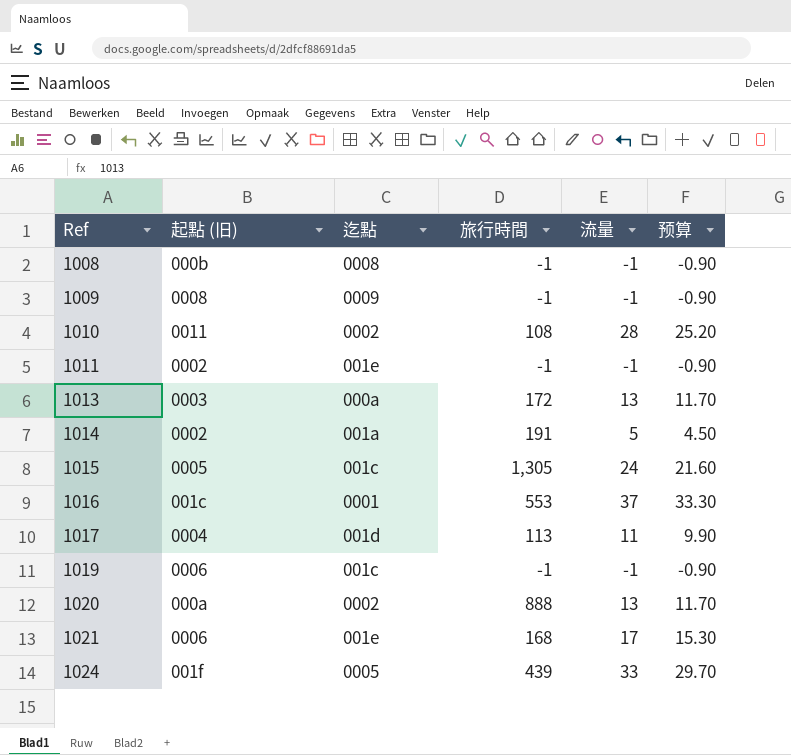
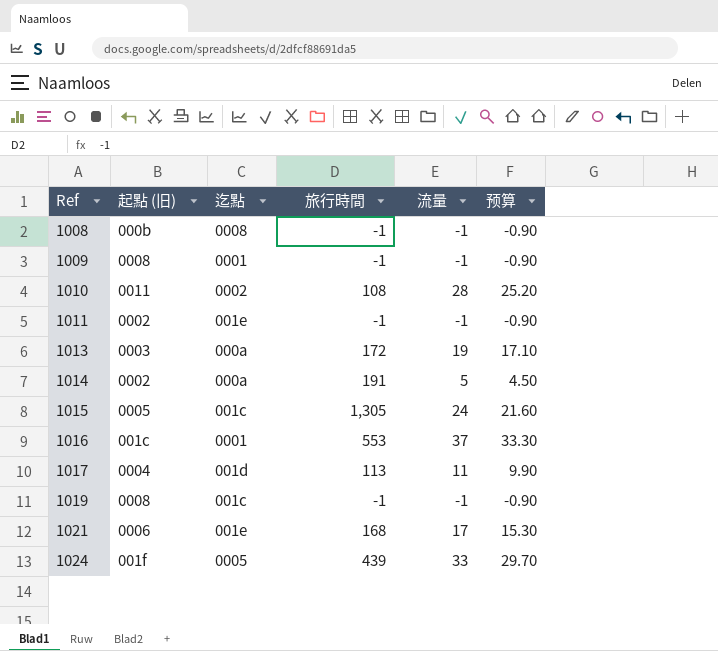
row 1020: 000a | 0002 | 888 | 13 | 11.70 -> none
1009 | 迄點: 0009 -> 0001
1013 | 流量: 13 -> 19
1013 | 预算: 11.70 -> 17.10
1014 | 迄點: 001a -> 000a
1019 | 起點 (旧): 0006 -> 0008

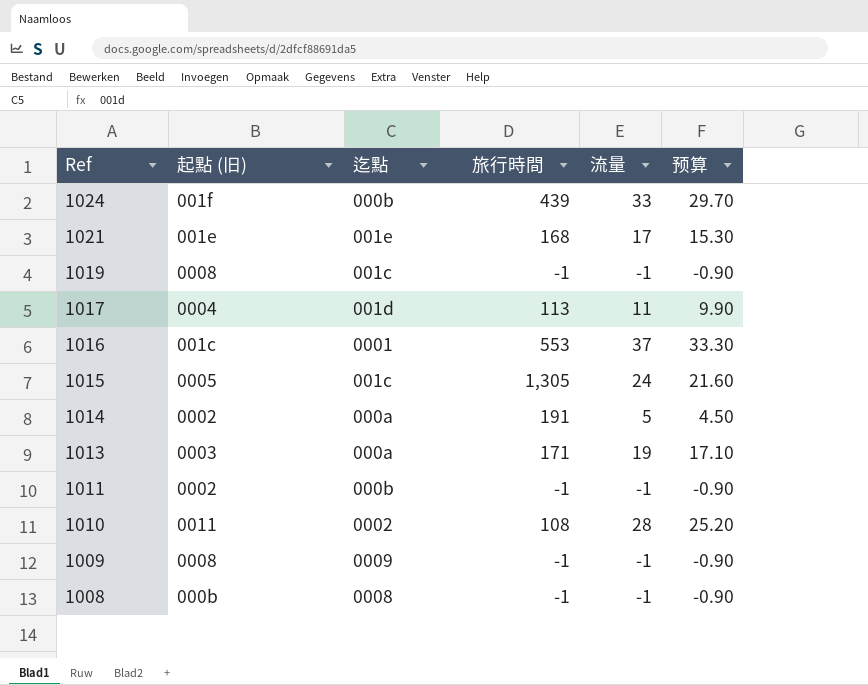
row order: Ref ascending -> Ref descending
1024 | 迄點: 0005 -> 000b
1021 | 起點 (旧): 0006 -> 001e
1013 | 旅行時間: 172 -> 171
1011 | 迄點: 001e -> 000b
1009 | 迄點: 0001 -> 0009

